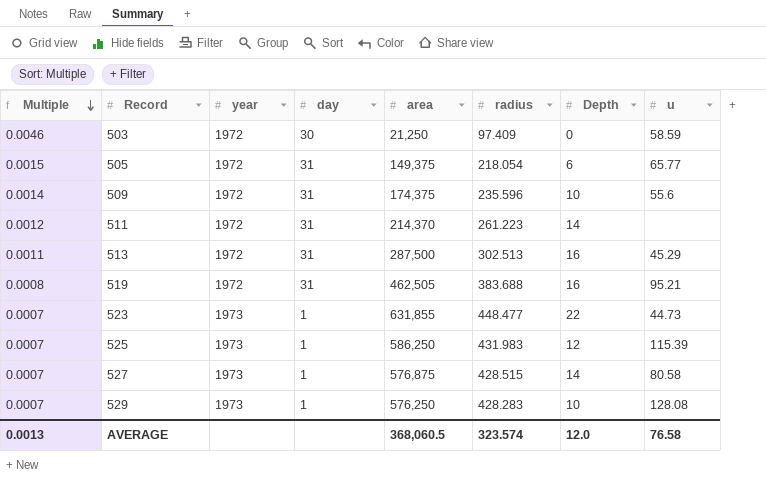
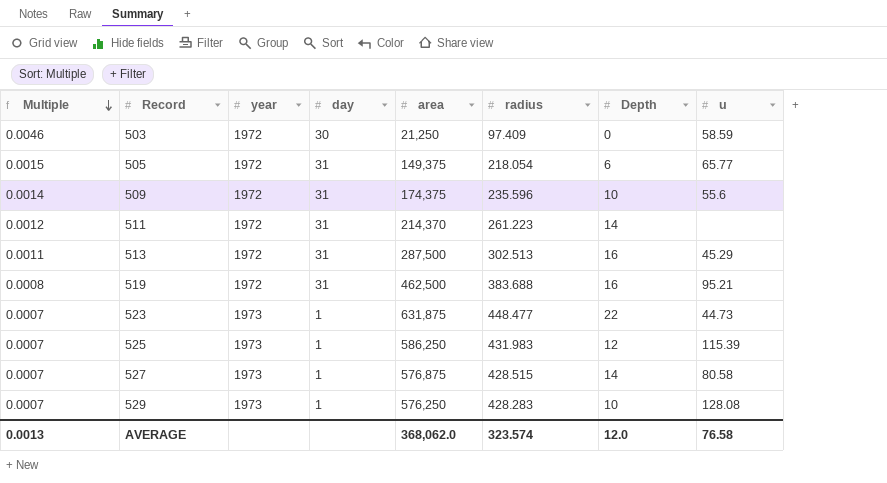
519 | area: 462,505 -> 462,500
523 | area: 631,855 -> 631,875
AVERAGE | area: 368,060.5 -> 368,062.0

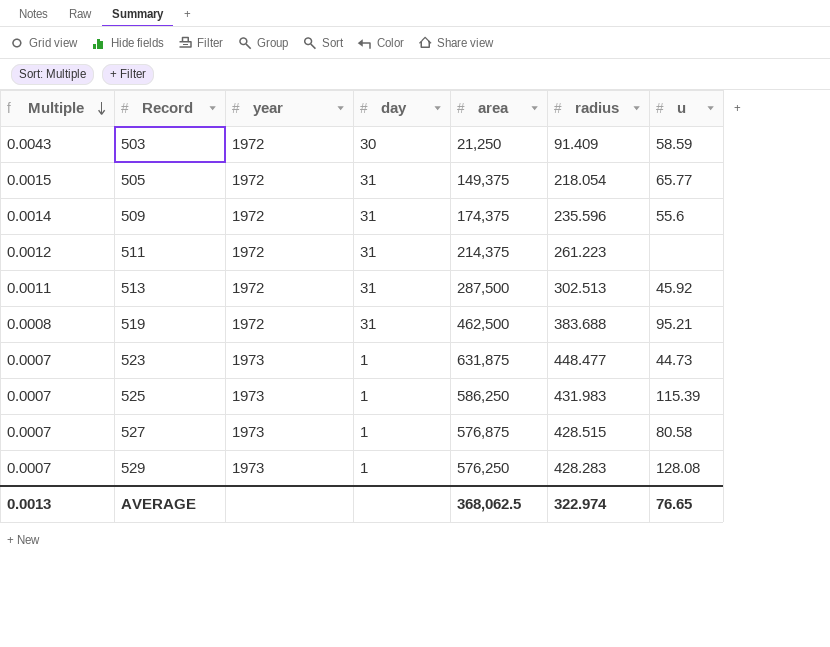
column Depth | position: 7 -> none
503 | Multiple: 0.0046 -> 0.0043
503 | radius: 97.409 -> 91.409
511 | area: 214,370 -> 214,375
513 | u: 45.29 -> 45.92
AVERAGE | area: 368,062.0 -> 368,062.5
AVERAGE | radius: 323.574 -> 322.974
AVERAGE | u: 76.58 -> 76.65

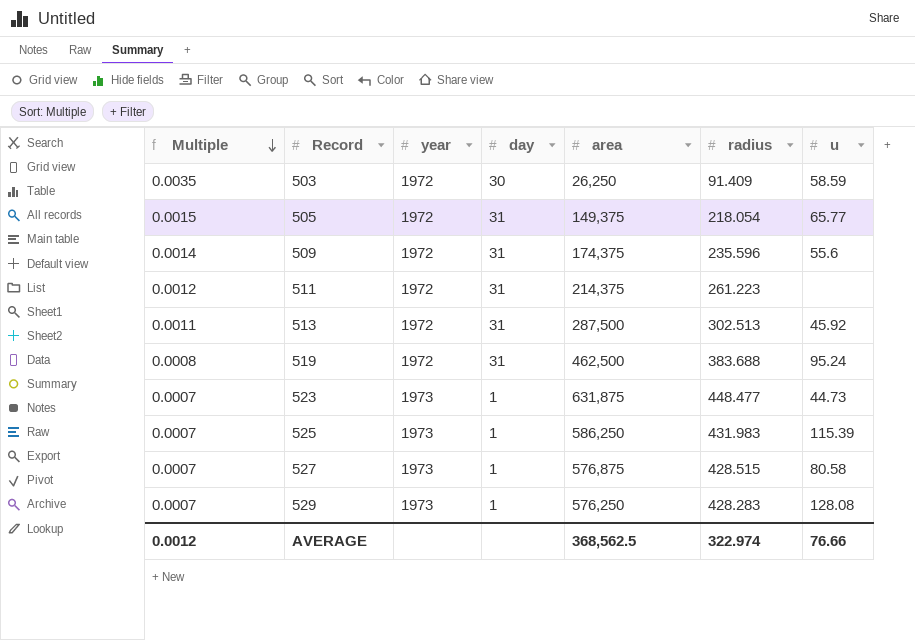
503 | Multiple: 0.0043 -> 0.0035
503 | area: 21,250 -> 26,250
519 | u: 95.21 -> 95.24
AVERAGE | Multiple: 0.0013 -> 0.0012
AVERAGE | area: 368,062.5 -> 368,562.5
AVERAGE | u: 76.65 -> 76.66

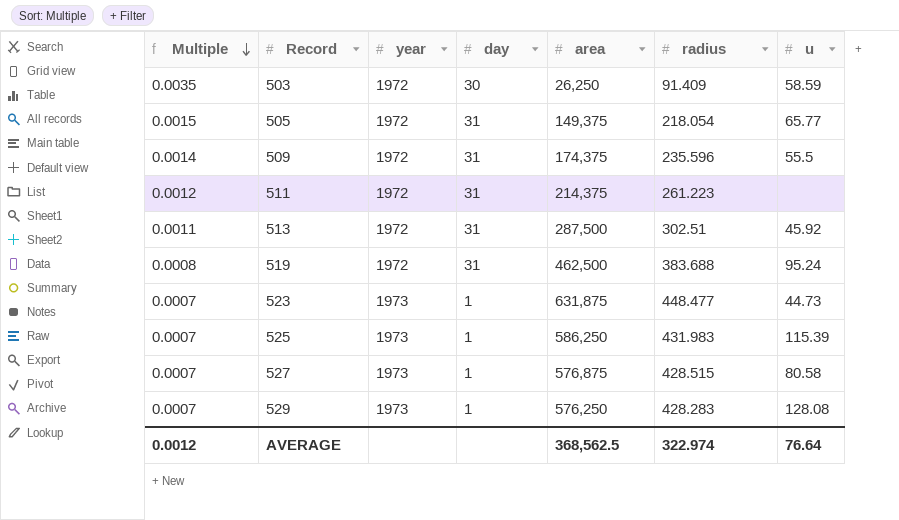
509 | u: 55.6 -> 55.5
513 | radius: 302.513 -> 302.51
AVERAGE | u: 76.66 -> 76.64

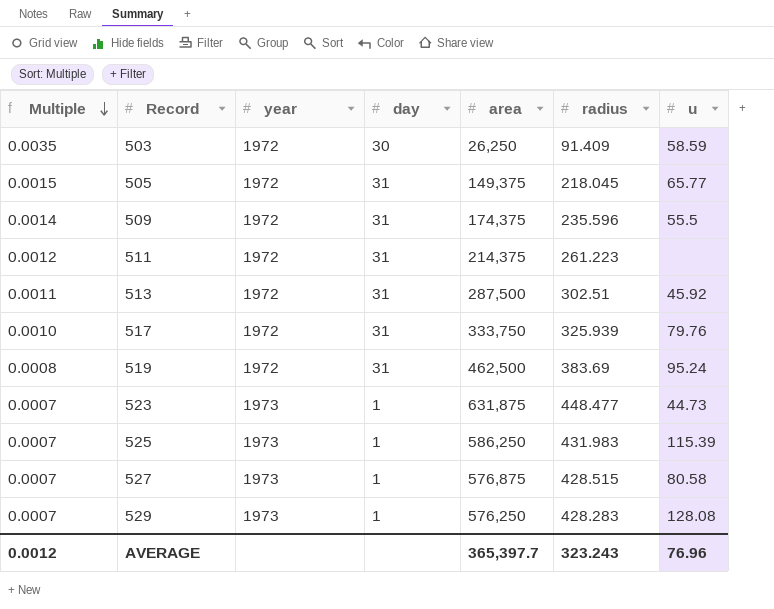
505 | radius: 218.054 -> 218.045
row 517: none -> 0.0010 | 1972 | 31 | 333,750 | 325.939 | 79.76
519 | radius: 383.688 -> 383.69
AVERAGE | area: 368,562.5 -> 365,397.7
AVERAGE | radius: 322.974 -> 323.243
AVERAGE | u: 76.64 -> 76.96

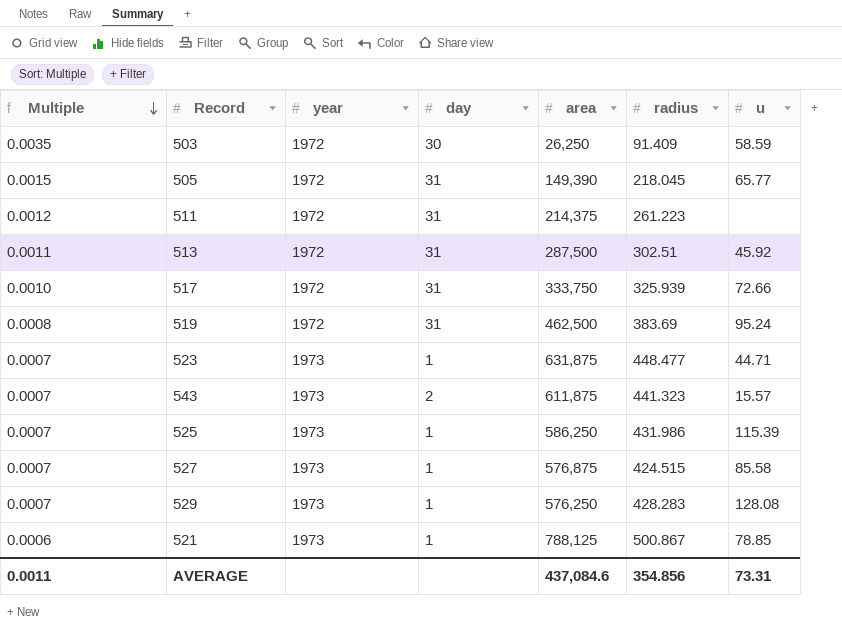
row 509: 0.0014 | 1972 | 31 | 174,375 | 235.596 | 55.5 -> none
505 | area: 149,375 -> 149,390
517 | u: 79.76 -> 72.66
523 | u: 44.73 -> 44.71
row 543: none -> 0.0007 | 1973 | 2 | 611,875 | 441.323 | 15.57
525 | radius: 431.983 -> 431.986
527 | radius: 428.515 -> 424.515
527 | u: 80.58 -> 85.58
row 521: none -> 0.0006 | 1973 | 1 | 788,125 | 500.867 | 78.85
AVERAGE | Multiple: 0.0012 -> 0.0011
AVERAGE | area: 365,397.7 -> 437,084.6
AVERAGE | radius: 323.243 -> 354.856
AVERAGE | u: 76.96 -> 73.31

